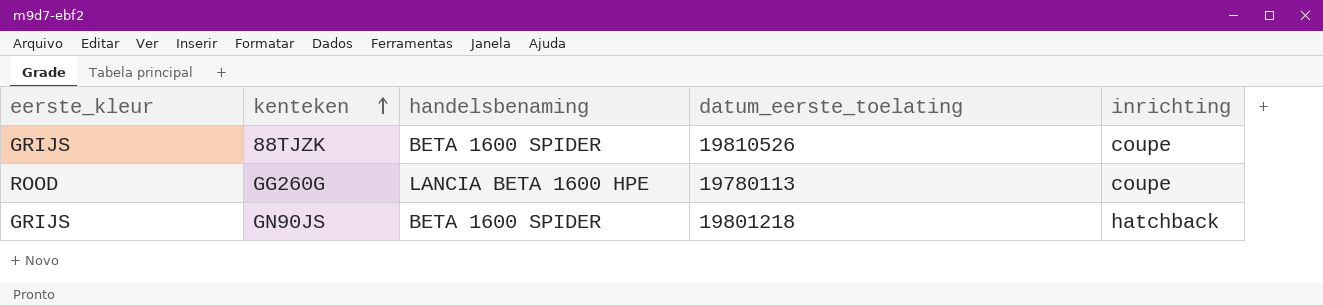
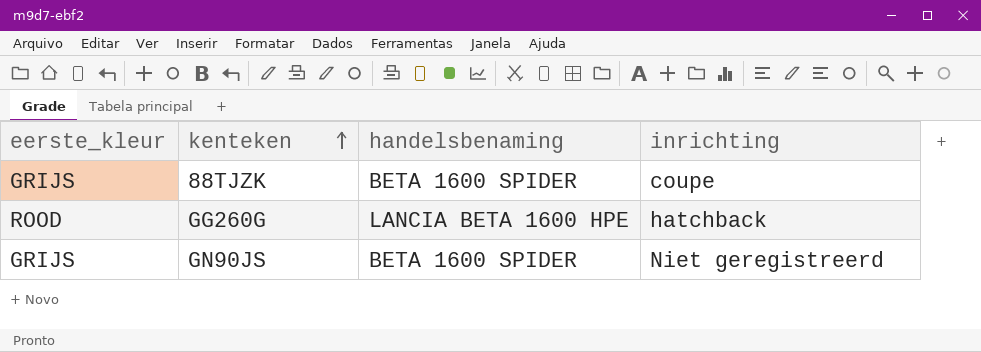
column datum_eerste_toelating | position: 4 -> none
GG260G | inrichting: coupe -> hatchback
GN90JS | inrichting: hatchback -> Niet geregistreerd

